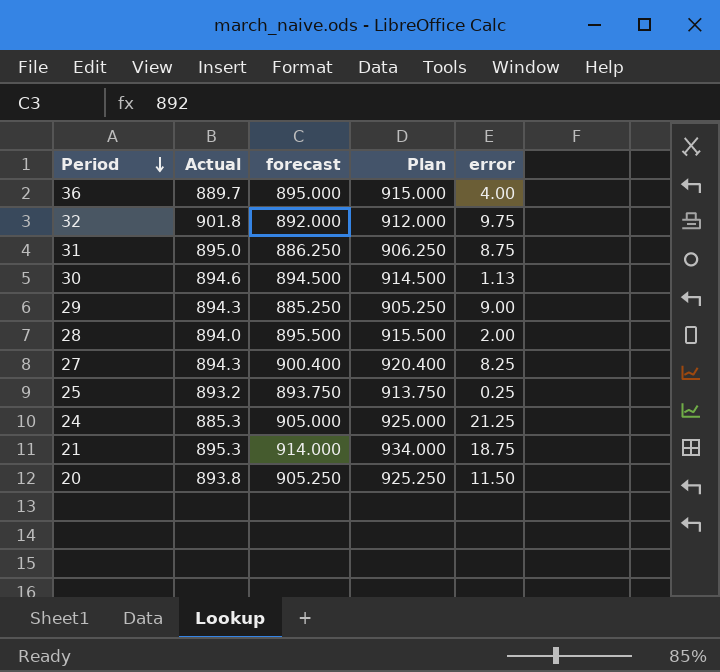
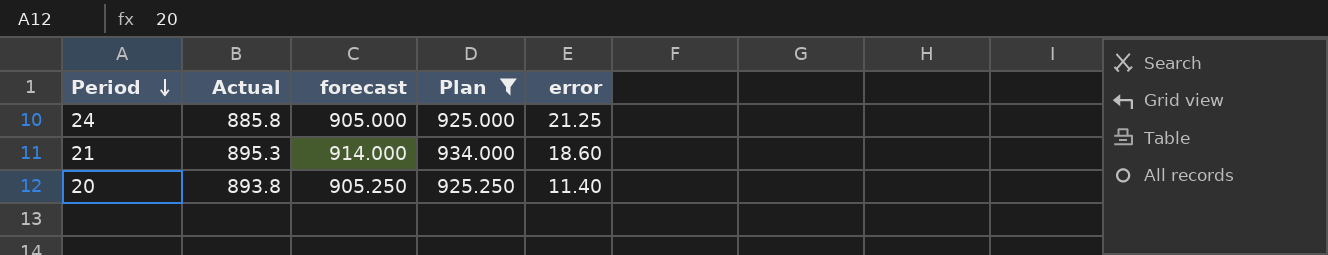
filter: none -> Plan >= 925.000
24 | Actual: 885.3 -> 885.8
21 | error: 18.75 -> 18.60
20 | error: 11.50 -> 11.40

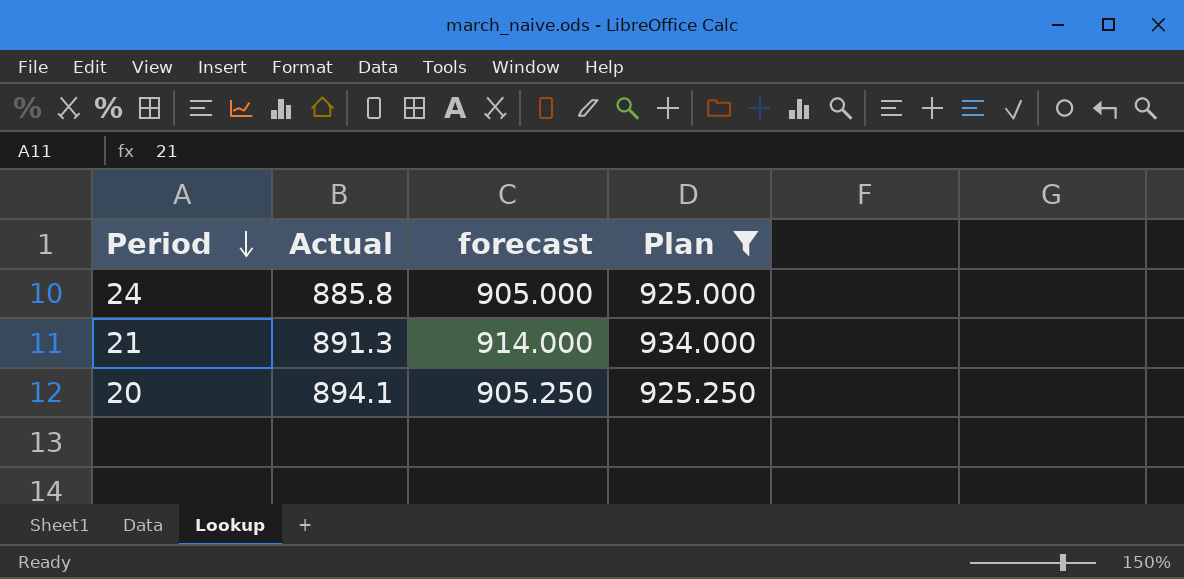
column error | position: 5 -> none
21 | Actual: 895.3 -> 891.3
20 | Actual: 893.8 -> 894.1

